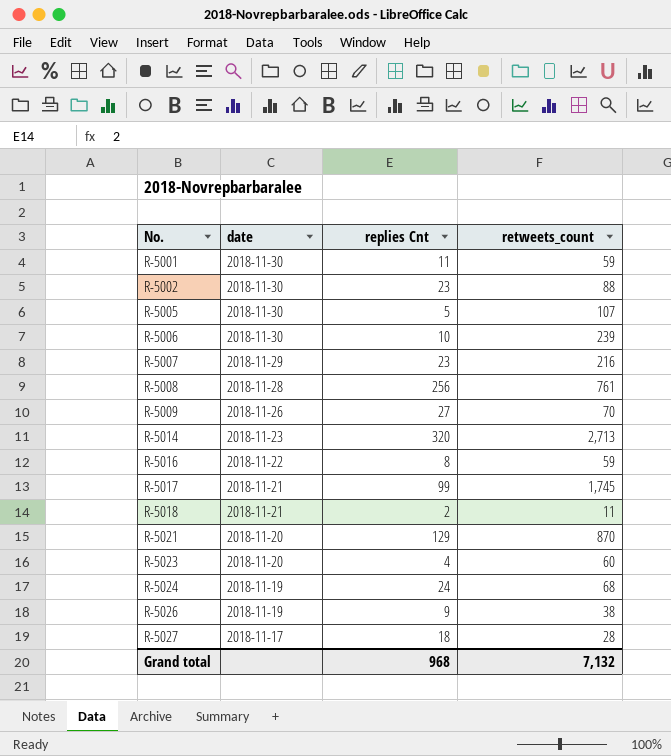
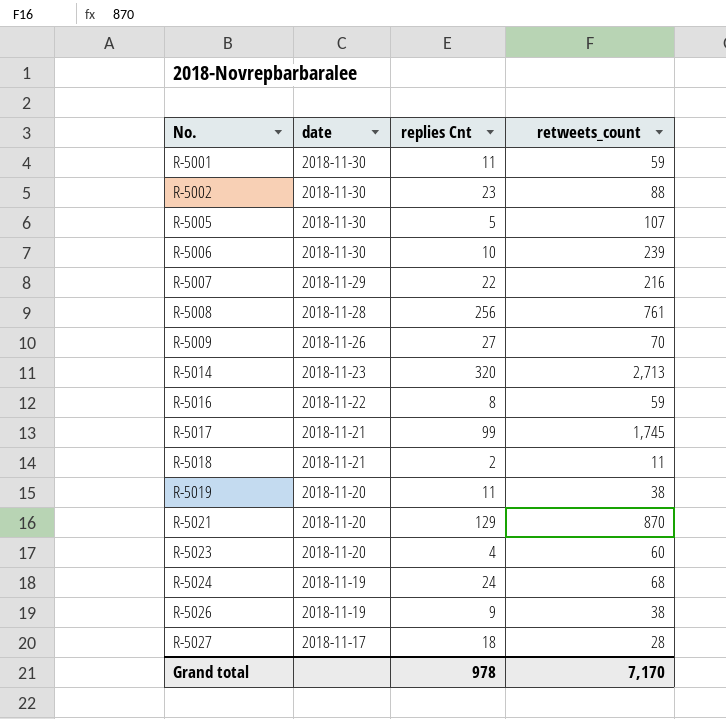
R-5007 | replies Cnt: 23 -> 22
row R-5019: none -> 2018-11-20 | 11 | 38
Grand total | replies Cnt: 968 -> 978
Grand total | retweets_count: 7,132 -> 7,170

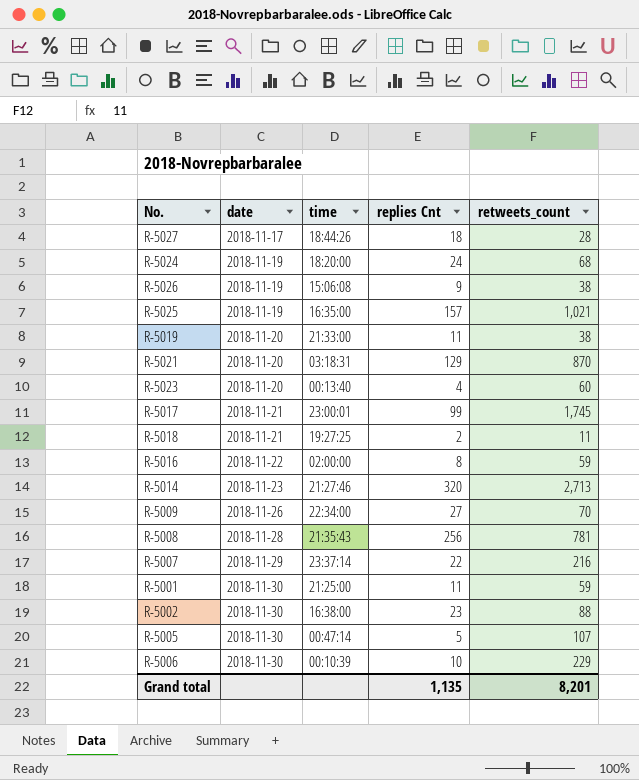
row order: No. ascending -> date ascending
column time | position: none -> 3
row R-5025: none -> 2018-11-19 | 16:35:00 | 157 | 1,021
R-5008 | retweets_count: 761 -> 781
R-5006 | retweets_count: 239 -> 229
Grand total | replies Cnt: 978 -> 1,135
Grand total | retweets_count: 7,170 -> 8,201

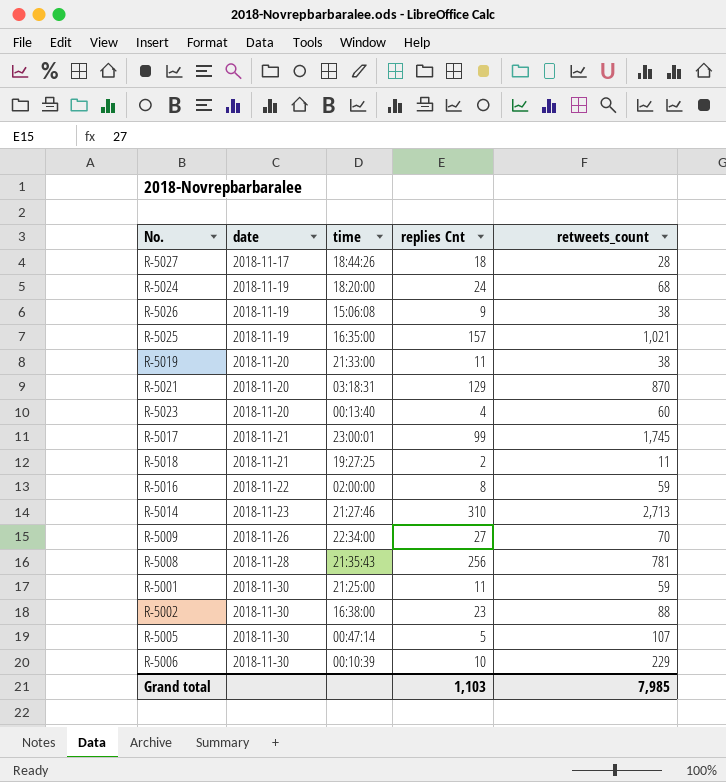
row R-5007: 2018-11-29 | 23:37:14 | 22 | 216 -> none
R-5014 | replies Cnt: 320 -> 310
Grand total | replies Cnt: 1,135 -> 1,103
Grand total | retweets_count: 8,201 -> 7,985

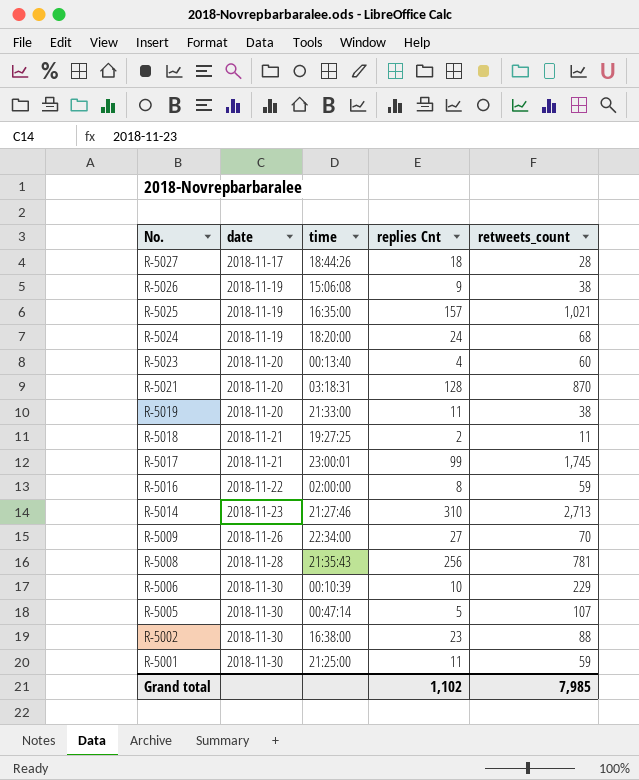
row order: date ascending -> No. descending
R-5021 | replies Cnt: 129 -> 128
Grand total | replies Cnt: 1,103 -> 1,102

